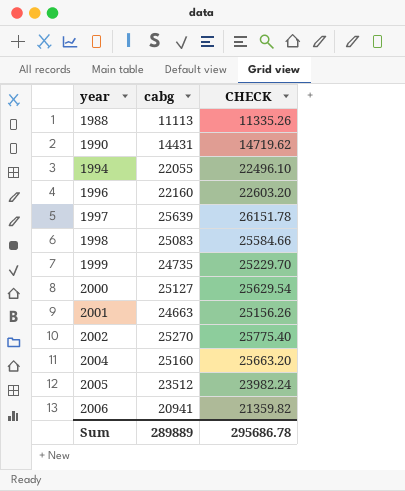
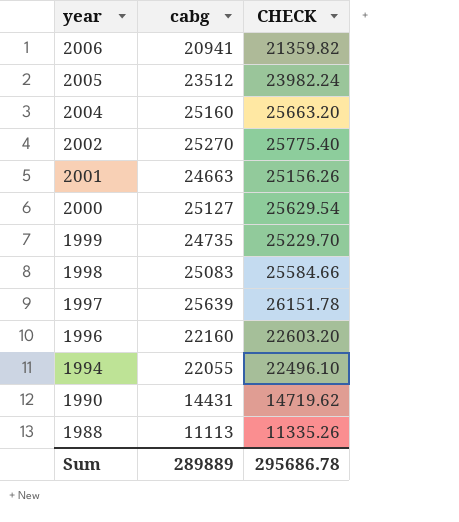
row order: year ascending -> year descending

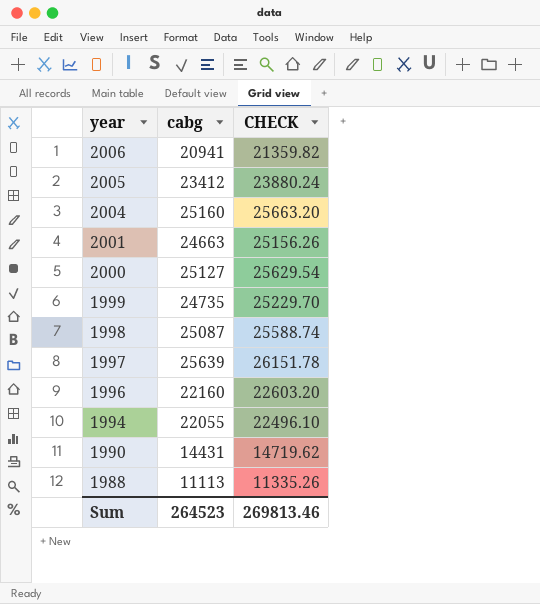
row 2002: 25270 | 25775.40 -> none
2005 | cabg: 23512 -> 23412
2005 | CHECK: 23982.24 -> 23880.24
1998 | cabg: 25083 -> 25087
1998 | CHECK: 25584.66 -> 25588.74
Sum | cabg: 289889 -> 264523
Sum | CHECK: 295686.78 -> 269813.46

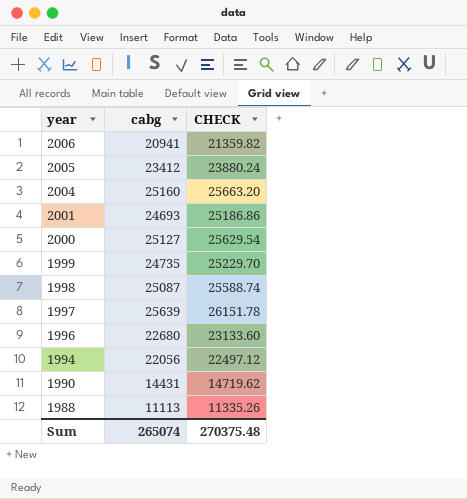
2001 | cabg: 24663 -> 24693
2001 | CHECK: 25156.26 -> 25186.86
1996 | cabg: 22160 -> 22680
1996 | CHECK: 22603.20 -> 23133.60
1994 | cabg: 22055 -> 22056
1994 | CHECK: 22496.10 -> 22497.12
Sum | cabg: 264523 -> 265074
Sum | CHECK: 269813.46 -> 270375.48

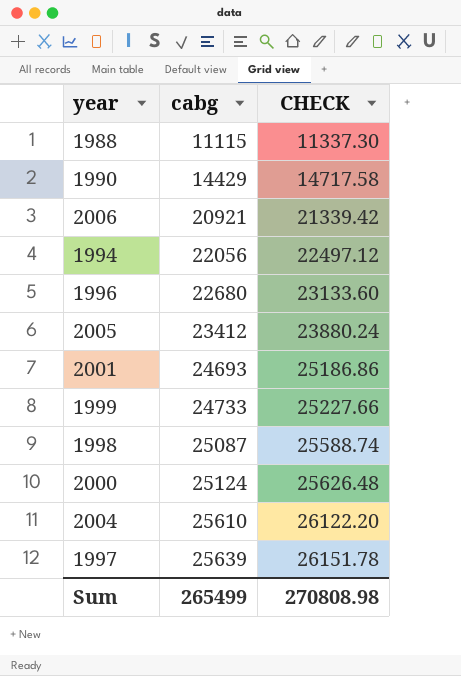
row order: year descending -> cabg ascending
1988 | cabg: 11113 -> 11115
1988 | CHECK: 11335.26 -> 11337.30
1990 | cabg: 14431 -> 14429
1990 | CHECK: 14719.62 -> 14717.58
2006 | cabg: 20941 -> 20921
2006 | CHECK: 21359.82 -> 21339.42
1999 | cabg: 24735 -> 24733
1999 | CHECK: 25229.70 -> 25227.66
2000 | cabg: 25127 -> 25124
2000 | CHECK: 25629.54 -> 25626.48
2004 | cabg: 25160 -> 25610
2004 | CHECK: 25663.20 -> 26122.20
Sum | cabg: 265074 -> 265499
Sum | CHECK: 270375.48 -> 270808.98

